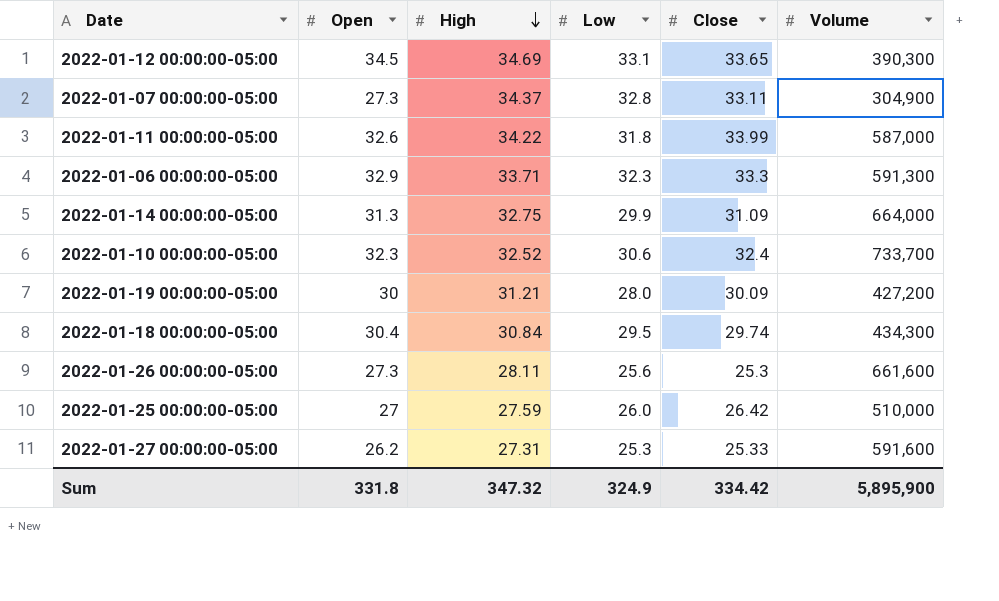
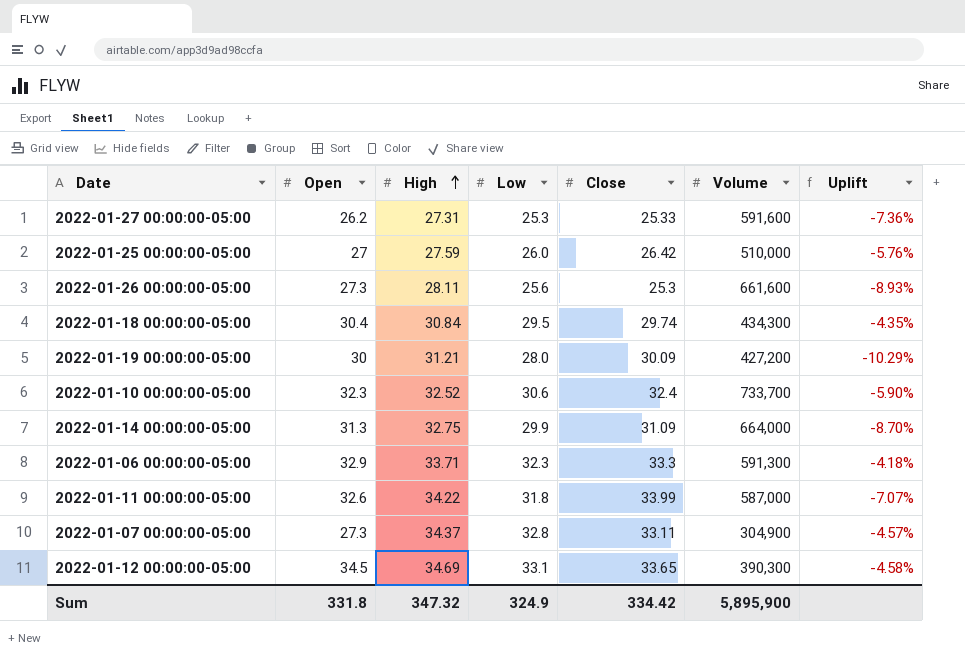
row order: High descending -> High ascending
column Uplift | formula: none -> ([Low] - [High]) / [High]

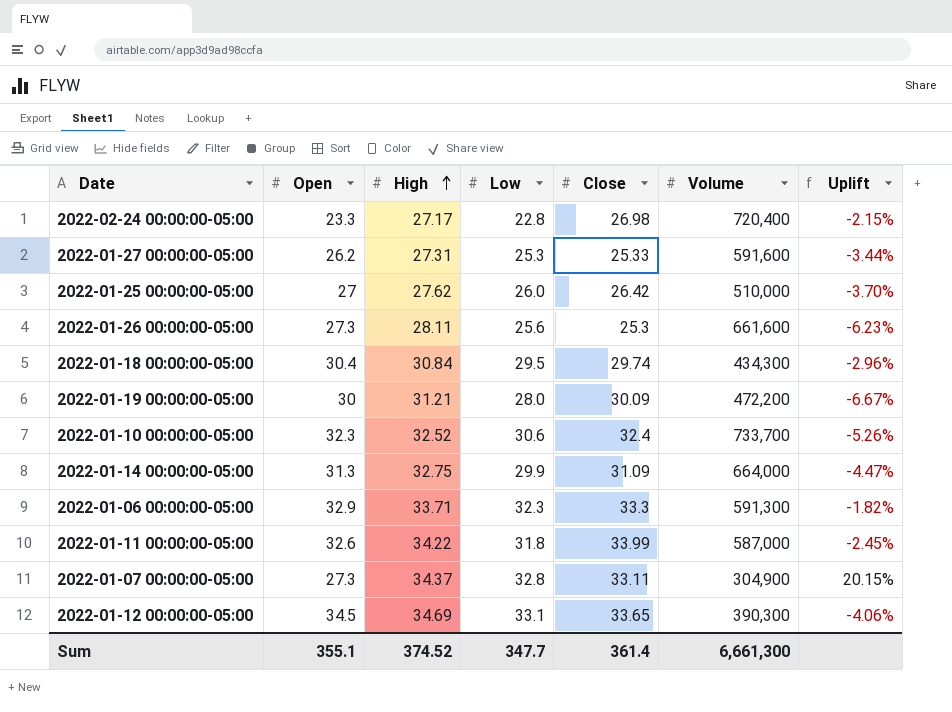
column Uplift | formula: ([Low] - [High]) / [High] -> ([Low] - [Open]) / [Open]
row 2022-02-24 00:00:00-05:00: none -> 23.3 | 27.17 | 22.8 | 26.98 | 720,400 | -2.15%
2022-01-25 00:00:00-05:00 | High: 27.59 -> 27.62
2022-01-19 00:00:00-05:00 | Volume: 427,200 -> 472,200
Sum | Open: 331.8 -> 355.1
Sum | High: 347.32 -> 374.52
Sum | Low: 324.9 -> 347.7
Sum | Close: 334.42 -> 361.4
Sum | Volume: 5,895,900 -> 6,661,300

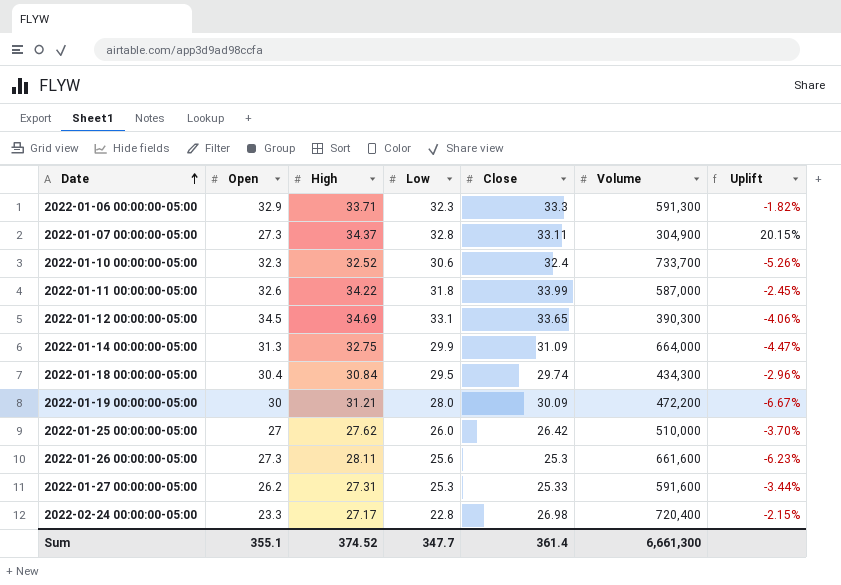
row order: High ascending -> Date ascending

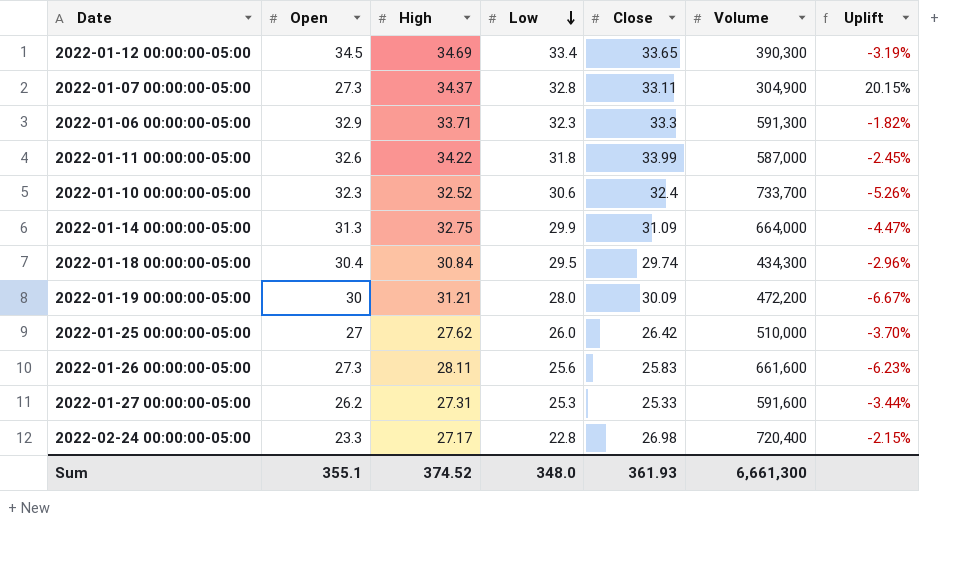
row order: Date ascending -> Low descending
2022-01-12 00:00:00-05:00 | Low: 33.1 -> 33.4
2022-01-12 00:00:00-05:00 | Uplift: -4.06% -> -3.19%
2022-01-26 00:00:00-05:00 | Close: 25.3 -> 25.83
Sum | Low: 347.7 -> 348.0
Sum | Close: 361.4 -> 361.93

